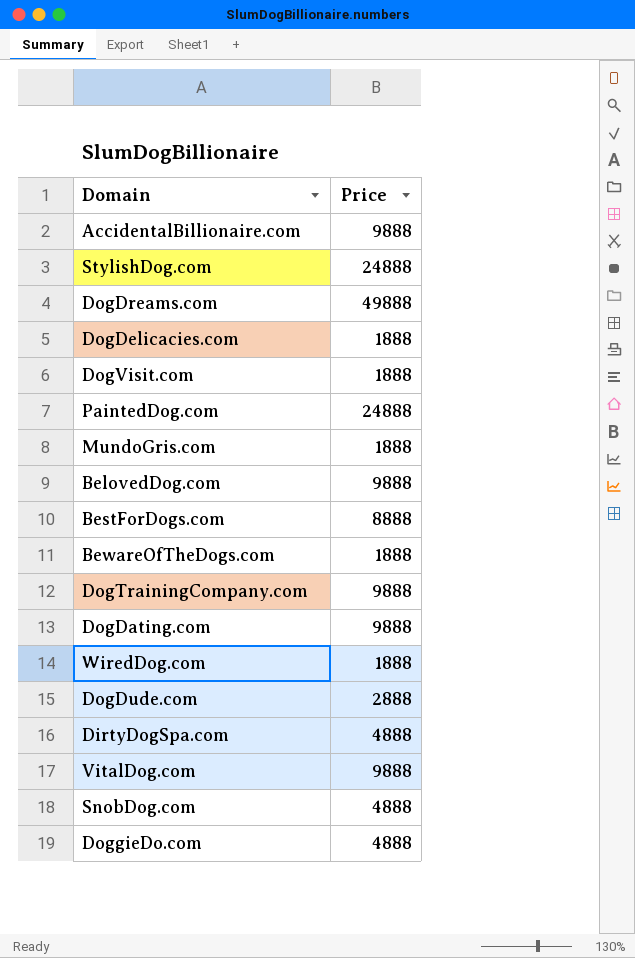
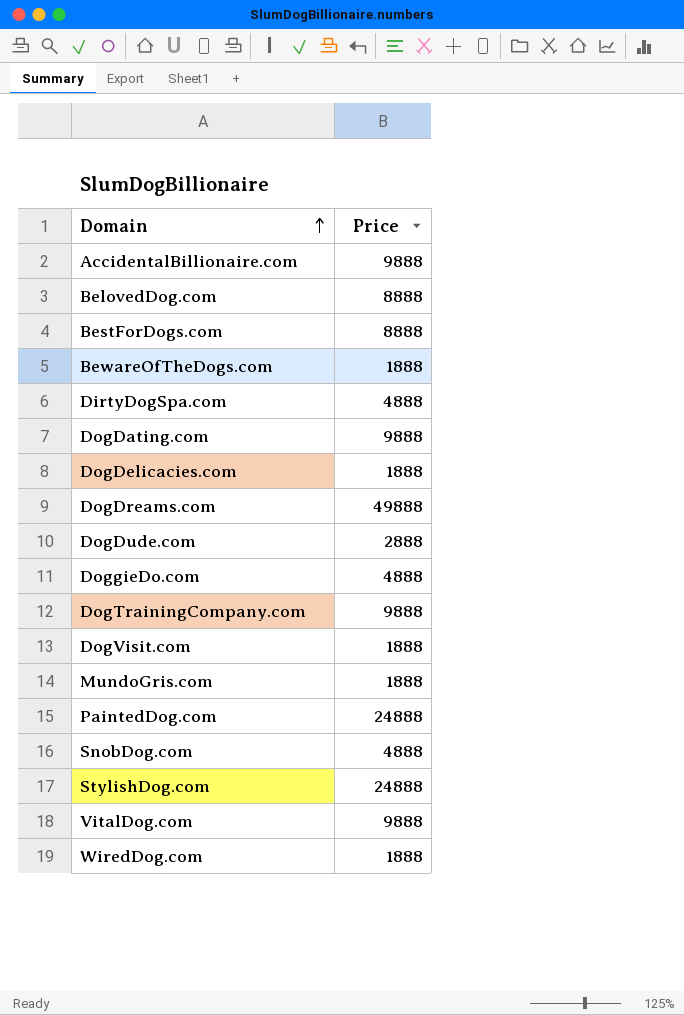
row order: none -> Domain ascending
BelovedDog.com | Price: 9888 -> 8888

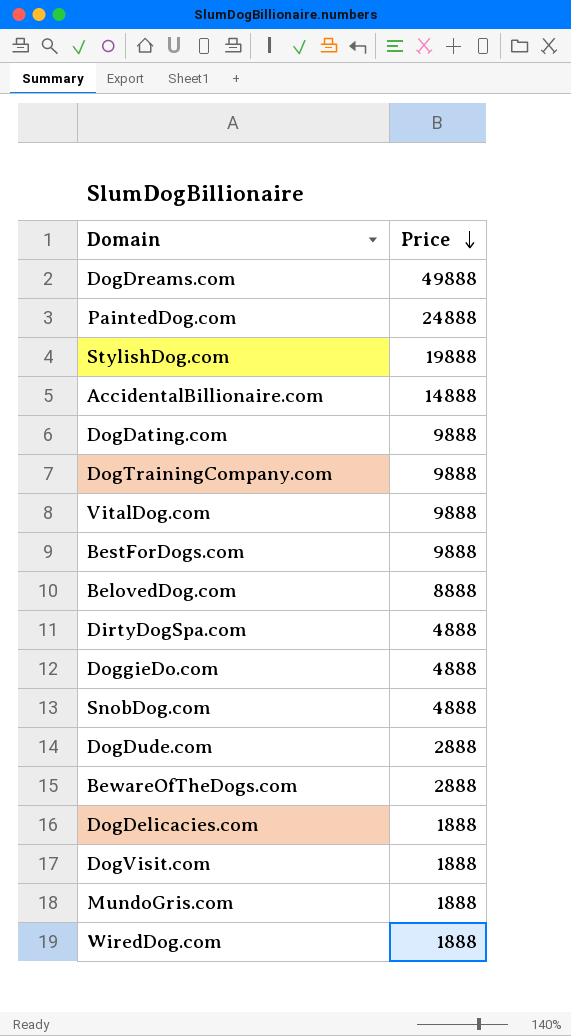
row order: Domain ascending -> Price descending
StylishDog.com | Price: 24888 -> 19888
AccidentalBillionaire.com | Price: 9888 -> 14888
BestForDogs.com | Price: 8888 -> 9888
BewareOfTheDogs.com | Price: 1888 -> 2888

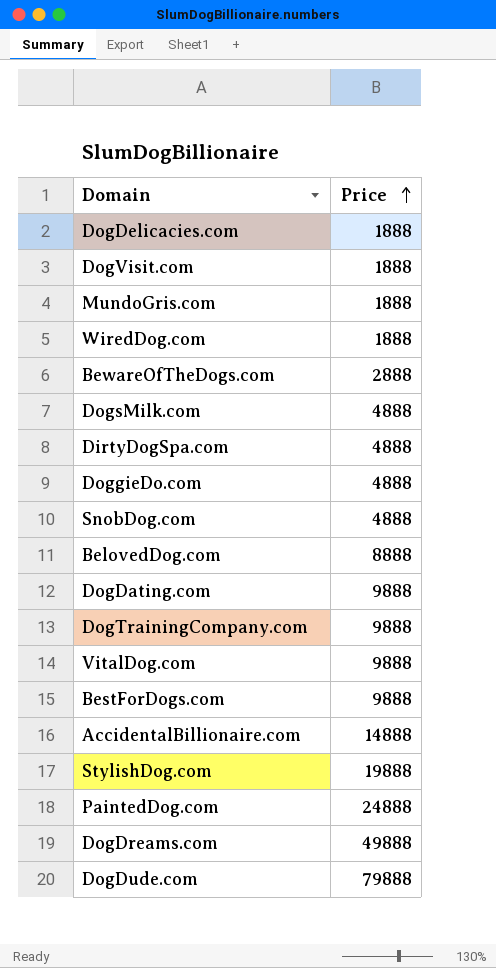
row order: Price descending -> Price ascending
row DogsMilk.com: none -> 4888
DogDude.com | Price: 2888 -> 79888

